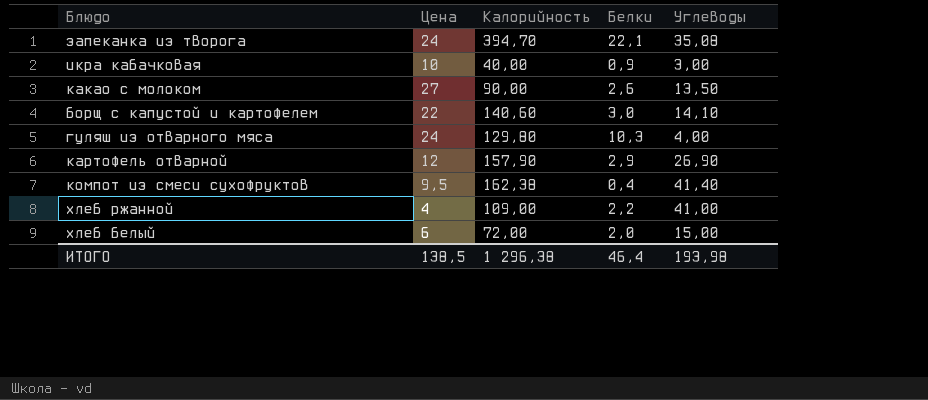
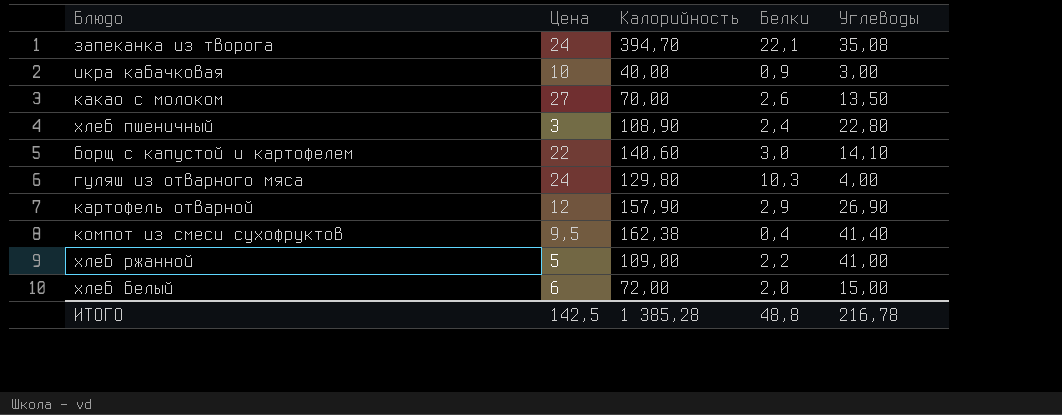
какао с молоком | Калорийность: 90,00 -> 70,00
row хлеб пшеничный: none -> 3 | 108,90 | 2,4 | 22,80
хлеб ржанной | Цена: 4 -> 5
ИТОГО | Цена: 138,5 -> 142,5
ИТОГО | Калорийность: 1 296,38 -> 1 385,28
ИТОГО | Белки: 46,4 -> 48,8
ИТОГО | Углеводы: 193,98 -> 216,78

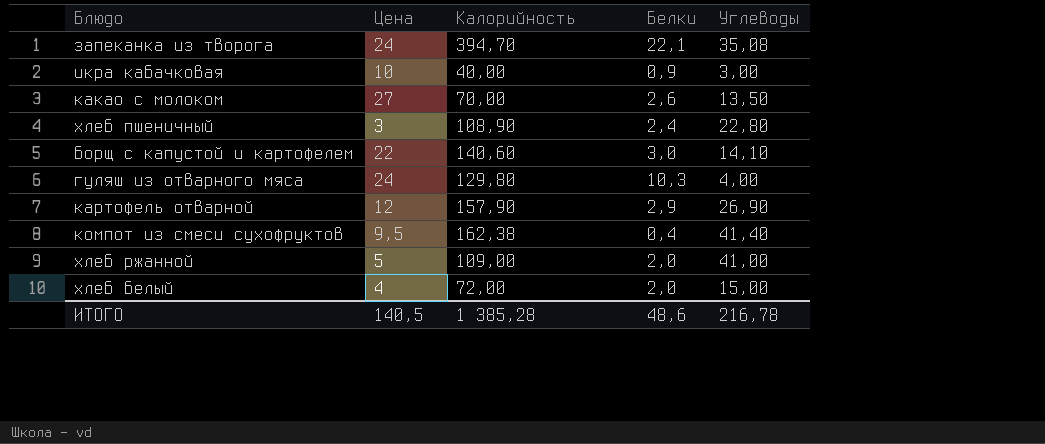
хлеб ржанной | Белки: 2,2 -> 2,0
хлеб белый | Цена: 6 -> 4
ИТОГО | Цена: 142,5 -> 140,5
ИТОГО | Белки: 48,8 -> 48,6

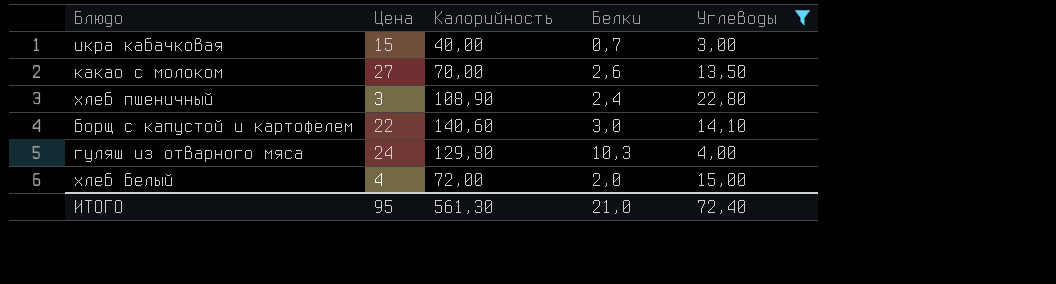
filter: none -> Углеводы <= 22,80
икра кабачковая | Цена: 10 -> 15
икра кабачковая | Белки: 0,9 -> 0,7
ИТОГО | Цена: 140,5 -> 95
ИТОГО | Калорийность: 1 385,28 -> 561,30
ИТОГО | Белки: 48,6 -> 21,0
ИТОГО | Углеводы: 216,78 -> 72,40

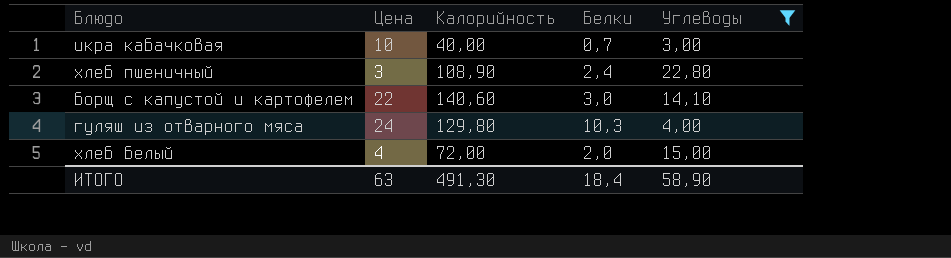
row какао с молоком: 27 | 70,00 | 2,6 | 13,50 -> none
икра кабачковая | Цена: 15 -> 10
ИТОГО | Цена: 95 -> 63
ИТОГО | Калорийность: 561,30 -> 491,30
ИТОГО | Белки: 21,0 -> 18,4
ИТОГО | Углеводы: 72,40 -> 58,90

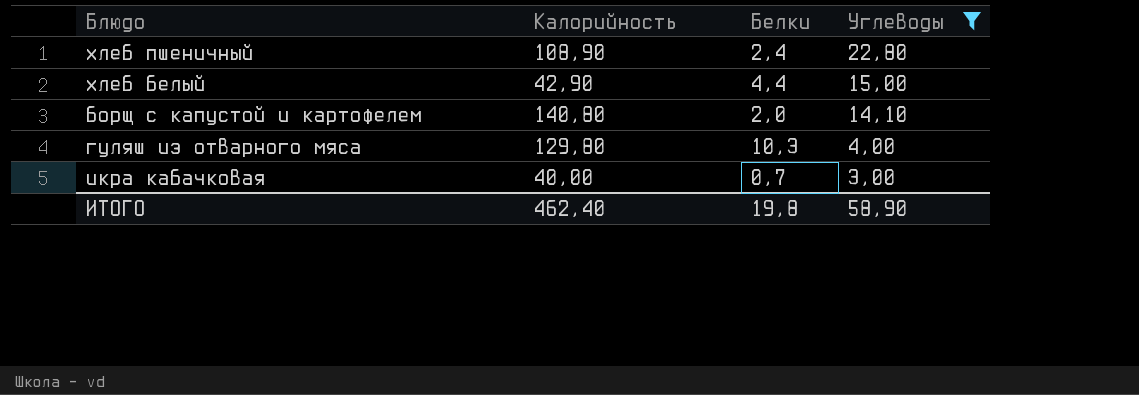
row order: none -> Углеводы descending
column Цена | position: 2 -> none
хлеб белый | Калорийность: 72,00 -> 42,90
хлеб белый | Белки: 2,0 -> 4,4
борщ с капустой и картофелем | Калорийность: 140,60 -> 140,80
борщ с капустой и картофелем | Белки: 3,0 -> 2,0
ИТОГО | Калорийность: 491,30 -> 462,40
ИТОГО | Белки: 18,4 -> 19,8

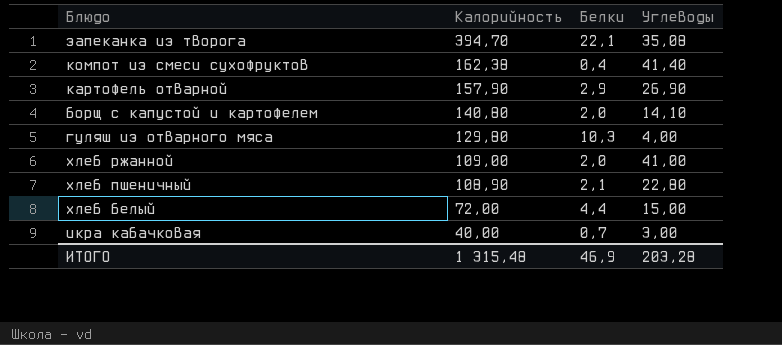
filter: Углеводы <= 22,80 -> none
row order: Углеводы descending -> Калорийность descending
хлеб пшеничный | Белки: 2,4 -> 2,1
хлеб белый | Калорийность: 42,90 -> 72,00
ИТОГО | Калорийность: 462,40 -> 1 315,48
ИТОГО | Белки: 19,8 -> 46,9
ИТОГО | Углеводы: 58,90 -> 203,28

